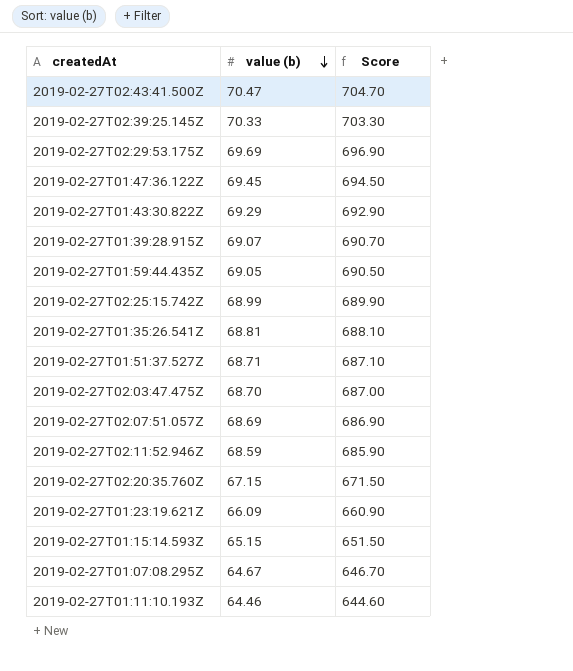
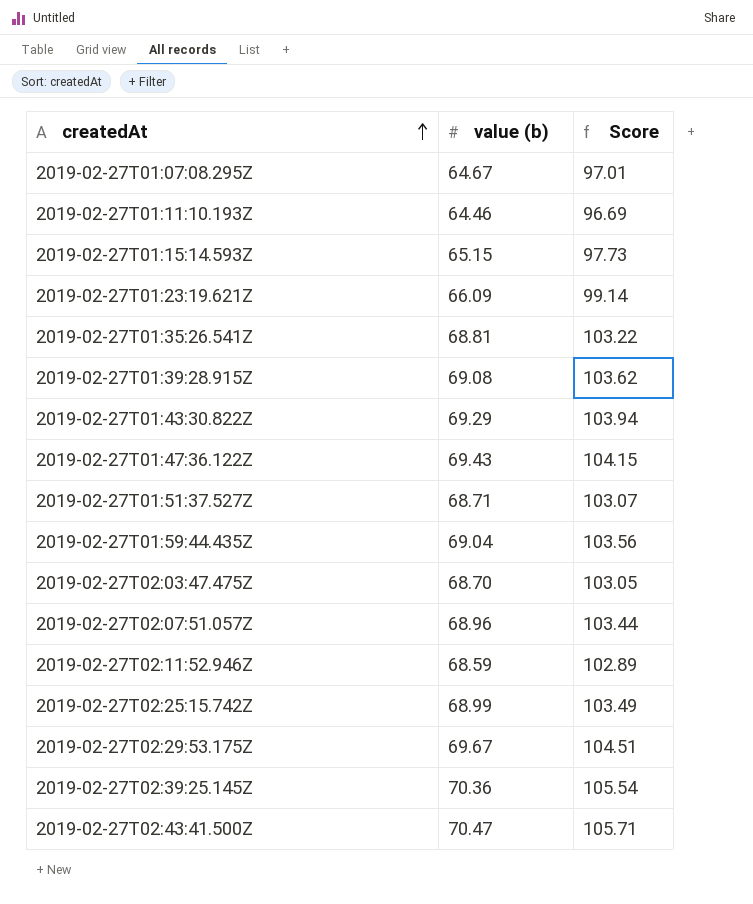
row order: value (b) descending -> createdAt ascending
column Score | formula: [value (b)] * 10 -> [value (b)] * 1.5
row 2019-02-27T02:20:35.760Z: 67.15 | 671.50 -> none
2019-02-27T01:39:28.915Z | value (b): 69.07 -> 69.08
2019-02-27T01:47:36.122Z | value (b): 69.45 -> 69.43
2019-02-27T01:59:44.435Z | value (b): 69.05 -> 69.04
2019-02-27T02:07:51.057Z | value (b): 68.69 -> 68.96
2019-02-27T02:29:53.175Z | value (b): 69.69 -> 69.67
2019-02-27T02:39:25.145Z | value (b): 70.33 -> 70.36

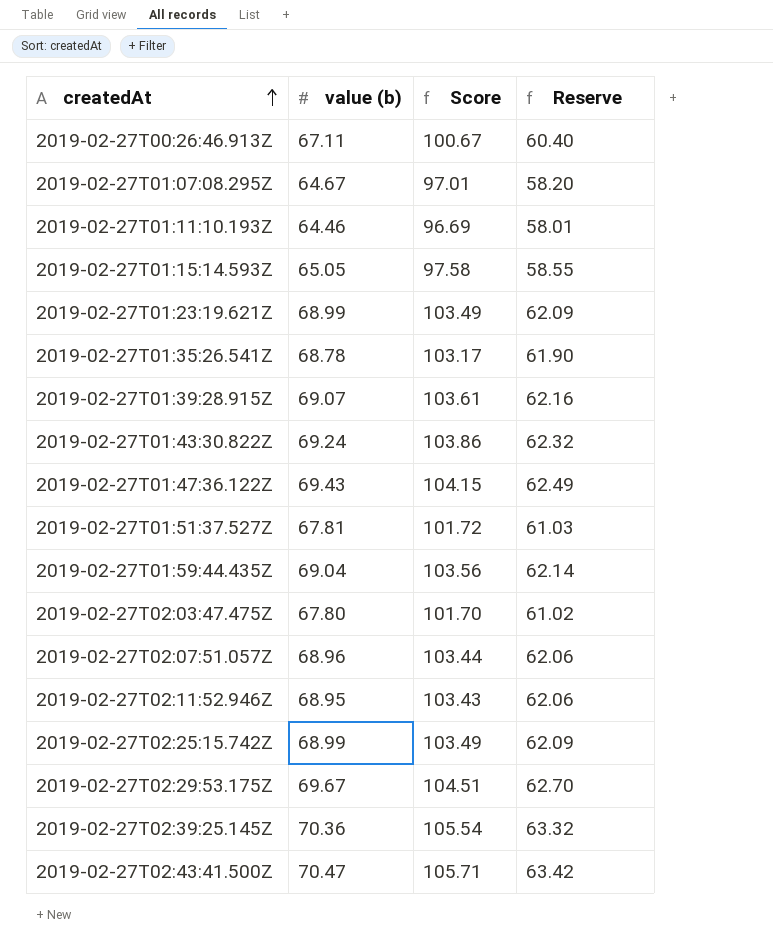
column Reserve | formula: none -> [value (b)] * 0.9
row 2019-02-27T00:26:46.913Z: none -> 67.11 | 100.67 | 60.40
2019-02-27T01:15:14.593Z | value (b): 65.15 -> 65.05
2019-02-27T01:15:14.593Z | Score: 97.73 -> 97.58
2019-02-27T01:23:19.621Z | value (b): 66.09 -> 68.99
2019-02-27T01:23:19.621Z | Score: 99.14 -> 103.49
2019-02-27T01:35:26.541Z | value (b): 68.81 -> 68.78
2019-02-27T01:35:26.541Z | Score: 103.22 -> 103.17
2019-02-27T01:39:28.915Z | value (b): 69.08 -> 69.07
2019-02-27T01:39:28.915Z | Score: 103.62 -> 103.61
2019-02-27T01:43:30.822Z | value (b): 69.29 -> 69.24
2019-02-27T01:43:30.822Z | Score: 103.94 -> 103.86
2019-02-27T01:51:37.527Z | value (b): 68.71 -> 67.81
2019-02-27T01:51:37.527Z | Score: 103.07 -> 101.72
2019-02-27T02:03:47.475Z | value (b): 68.70 -> 67.80
2019-02-27T02:03:47.475Z | Score: 103.05 -> 101.70
2019-02-27T02:11:52.946Z | value (b): 68.59 -> 68.95
2019-02-27T02:11:52.946Z | Score: 102.89 -> 103.43

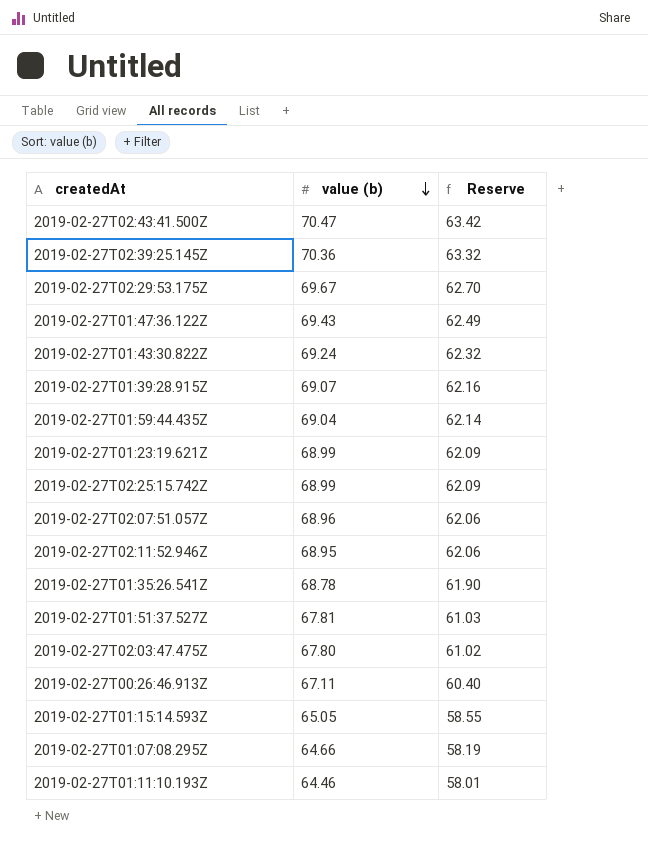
row order: createdAt ascending -> value (b) descending
column Score | formula: [value (b)] * 1.5 -> none
2019-02-27T01:07:08.295Z | value (b): 64.67 -> 64.66
2019-02-27T01:07:08.295Z | Reserve: 58.20 -> 58.19

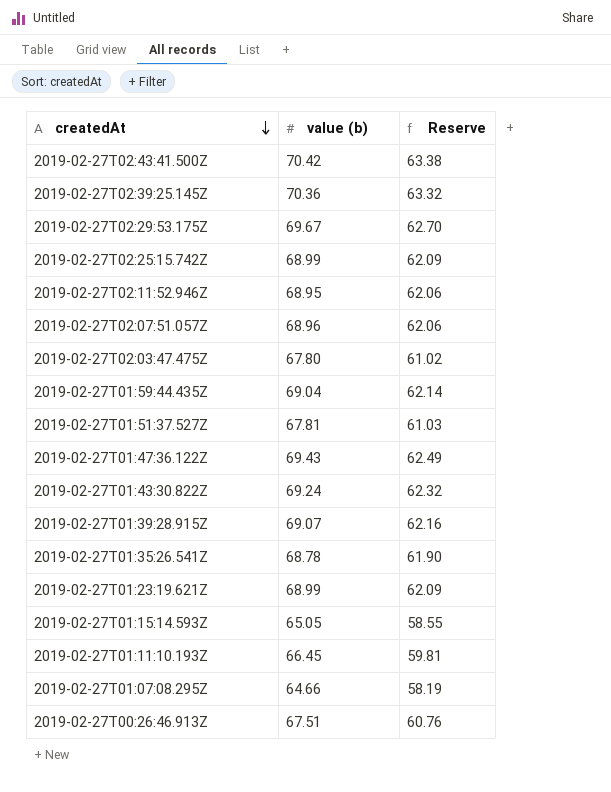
row order: value (b) descending -> createdAt descending
2019-02-27T02:43:41.500Z | value (b): 70.47 -> 70.42
2019-02-27T02:43:41.500Z | Reserve: 63.42 -> 63.38
2019-02-27T01:11:10.193Z | value (b): 64.46 -> 66.45
2019-02-27T01:11:10.193Z | Reserve: 58.01 -> 59.81
2019-02-27T00:26:46.913Z | value (b): 67.11 -> 67.51
2019-02-27T00:26:46.913Z | Reserve: 60.40 -> 60.76

